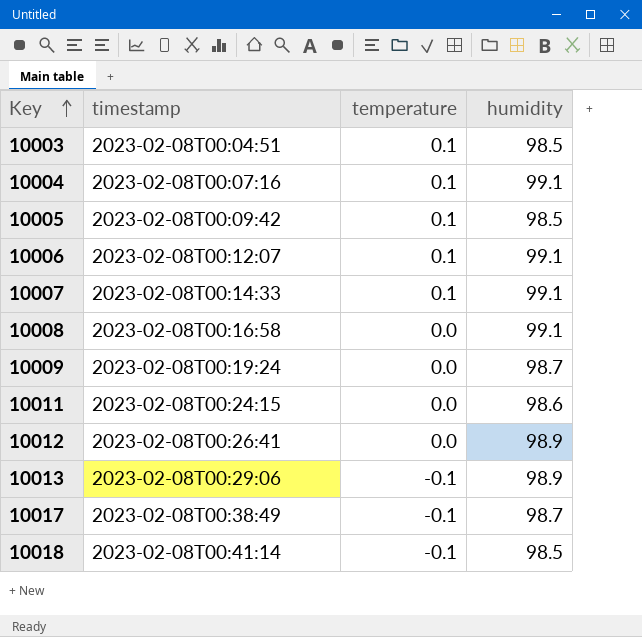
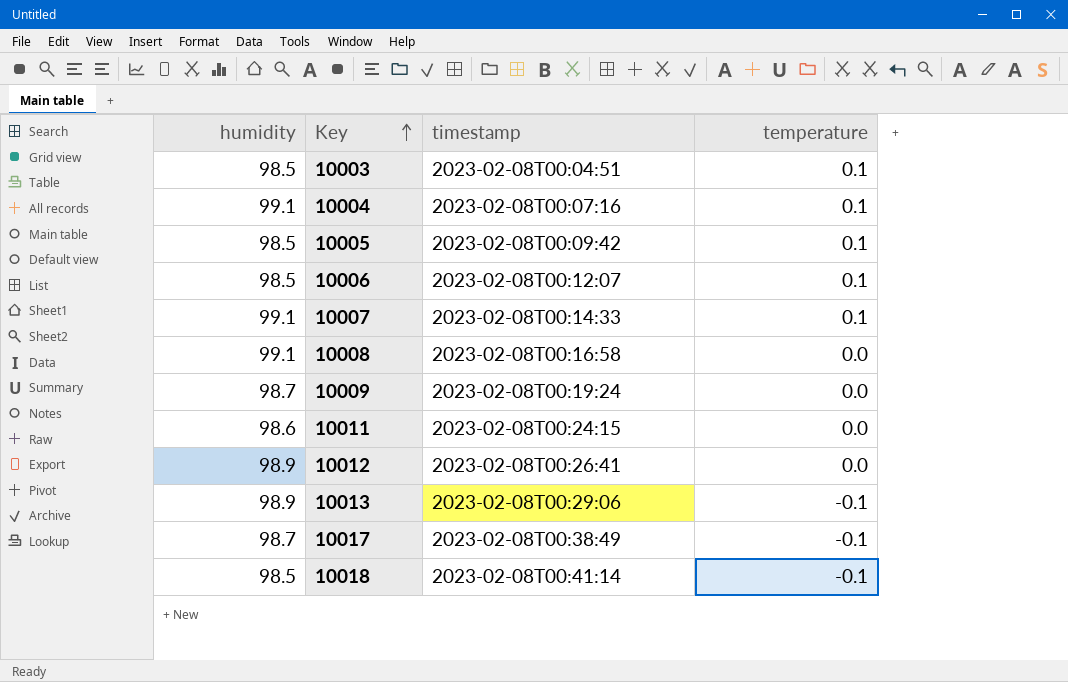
column humidity | position: 4 -> 1
10006 | humidity: 99.1 -> 98.5

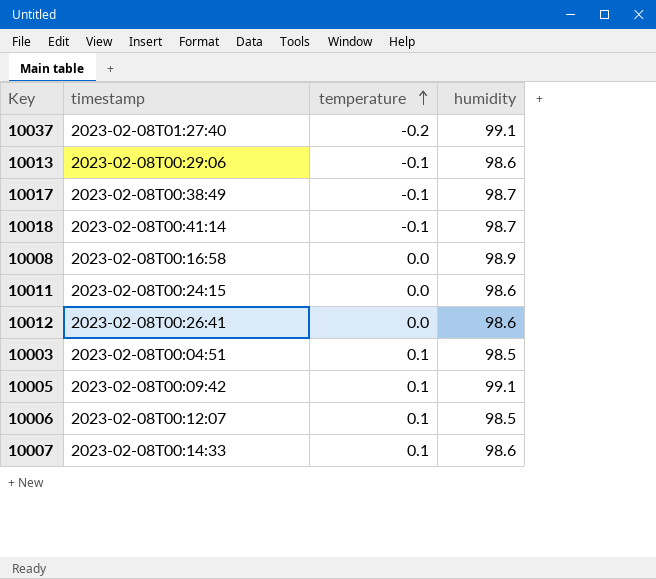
row order: Key ascending -> temperature ascending
column humidity | position: 1 -> 4
row 10004: 99.1 | 2023-02-08T00:07:16 | 0.1 -> none
row 10009: 98.7 | 2023-02-08T00:19:24 | 0.0 -> none
row 10037: none -> 2023-02-08T01:27:40 | -0.2 | 99.1
10013 | humidity: 98.9 -> 98.6
10018 | humidity: 98.5 -> 98.7
10008 | humidity: 99.1 -> 98.9
10012 | humidity: 98.9 -> 98.6
10005 | humidity: 98.5 -> 99.1
10007 | humidity: 99.1 -> 98.6

